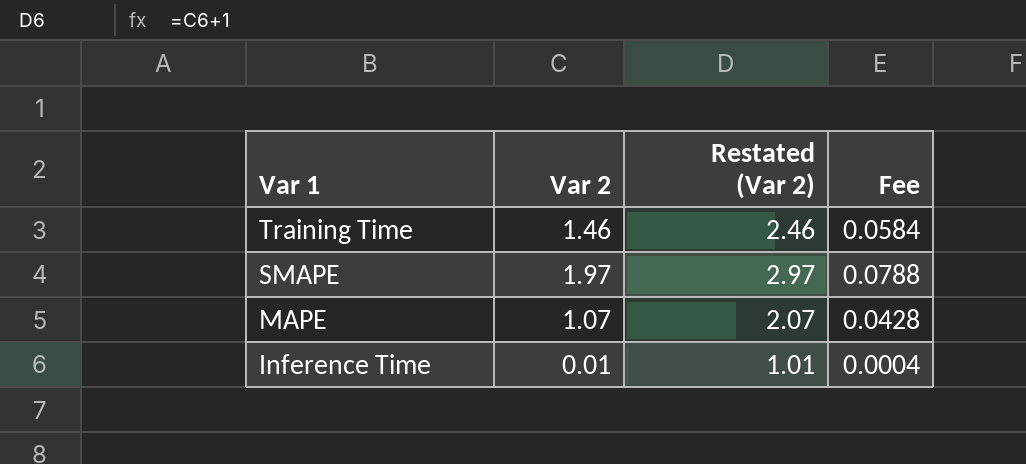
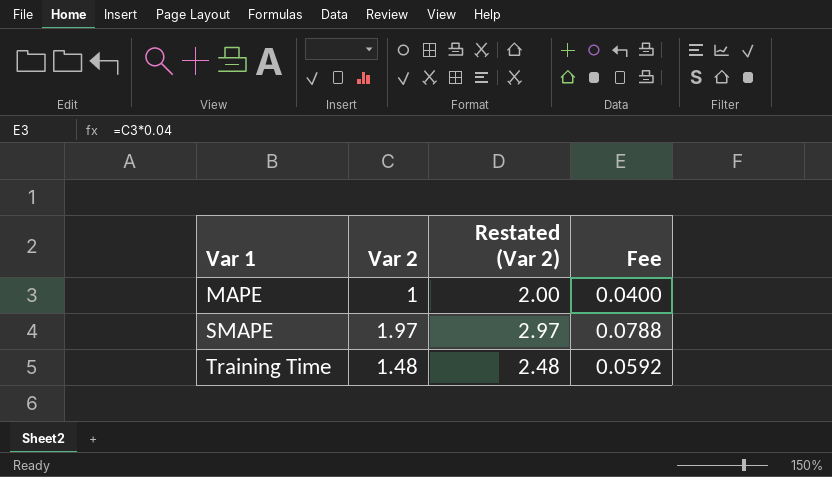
row order: Var 1 descending -> Var 1 ascending
row Inference Time: 0.01 | 1.01 | 0.0004 -> none
MAPE | Var 2: 1.07 -> 1
MAPE | Restated (Var 2): 2.07 -> 2.00
MAPE | Fee: 0.0428 -> 0.0400
Training Time | Var 2: 1.46 -> 1.48
Training Time | Restated (Var 2): 2.46 -> 2.48
Training Time | Fee: 0.0584 -> 0.0592

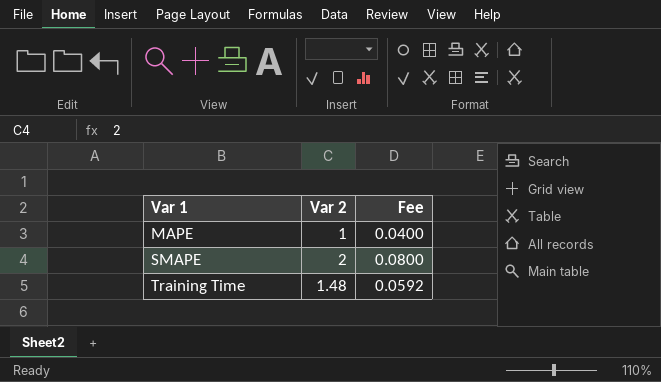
column Restated (Var 2) | formula: [Var 2] + 1 -> none
SMAPE | Var 2: 1.97 -> 2
SMAPE | Fee: 0.0788 -> 0.0800

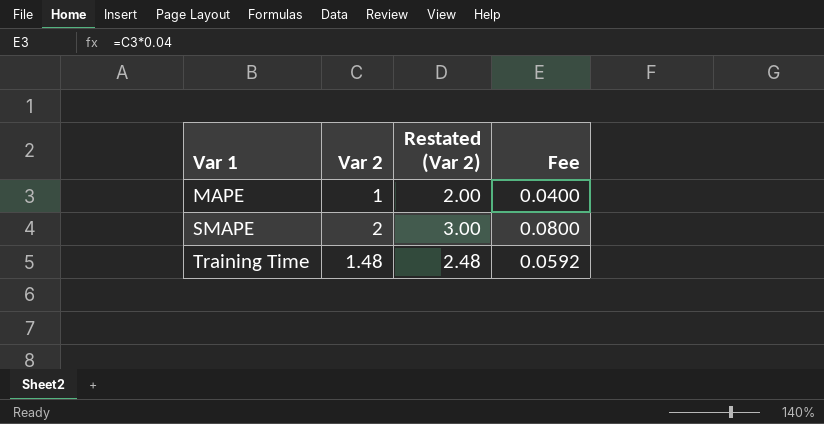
column Restated (Var 2) | formula: none -> [Var 2] + 1

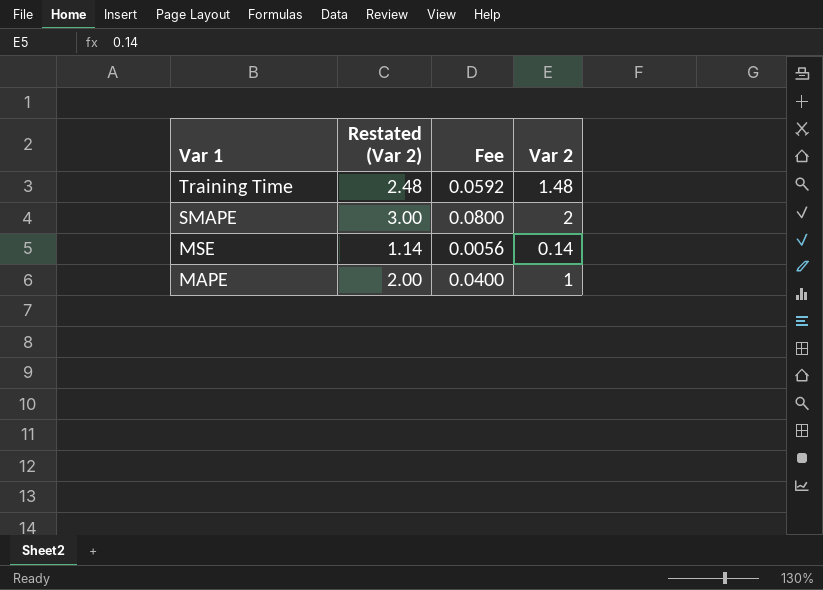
row order: Var 1 ascending -> Var 1 descending
column Var 2 | position: 2 -> 4
row MSE: none -> 1.14 | 0.0056 | 0.14

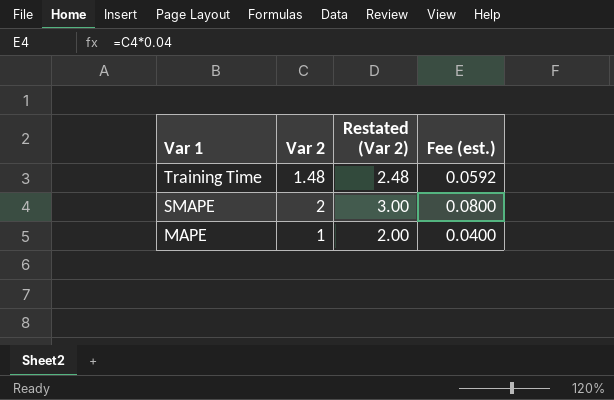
column Var 2 | position: 4 -> 2
column name: Fee -> Fee (est.)
row MSE: 1.14 | 0.0056 | 0.14 -> none

